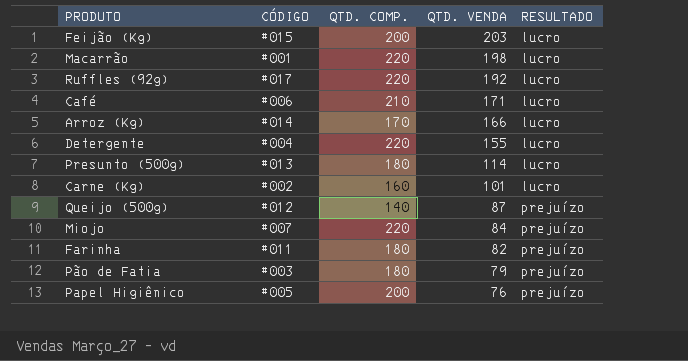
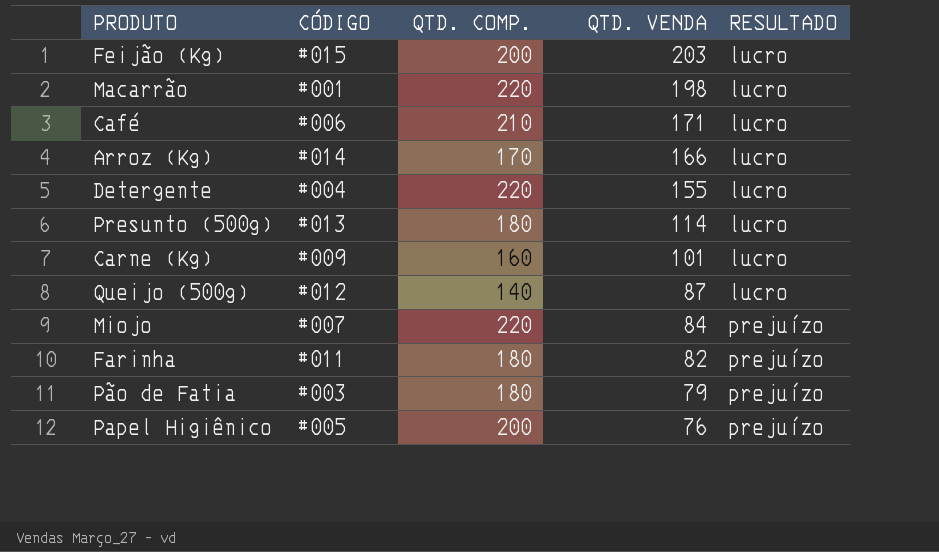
row Ruffles (92g): #017 | 220 | 192 | lucro -> none
Carne (Kg) | CÓDIGO: #002 -> #009
Queijo (500g) | RESULTADO: prejuízo -> lucro

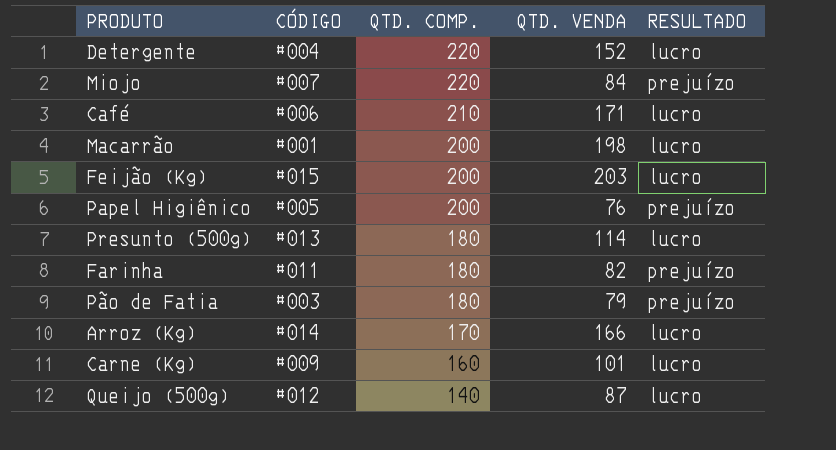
row order: QTD. VENDA descending -> QTD. COMP. descending
Detergente | QTD. VENDA: 155 -> 152
Macarrão | QTD. COMP.: 220 -> 200

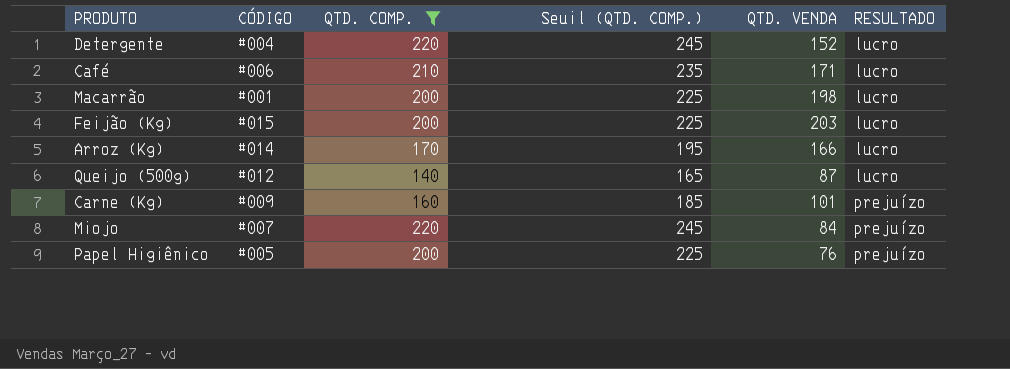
filter: none -> QTD. COMP. != 180
row order: QTD. COMP. descending -> RESULTADO ascending
column Seuil (QTD. COMP.) | formula: none -> [QTD. COMP.] + 25
Carne (Kg) | RESULTADO: lucro -> prejuízo

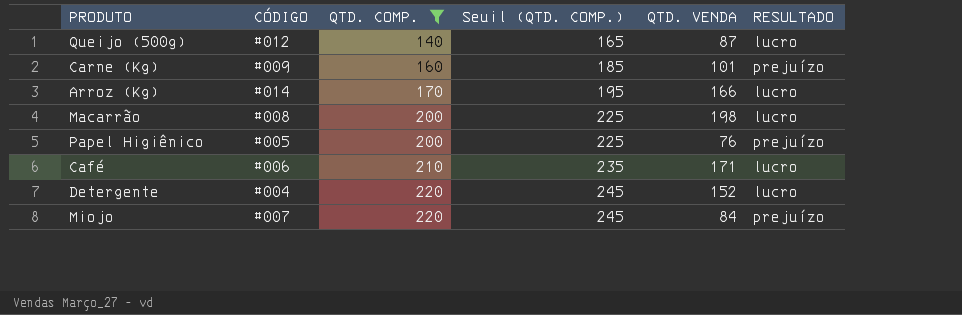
row order: RESULTADO ascending -> QTD. COMP. ascending
row Feijão (Kg): #015 | 200 | 225 | 203 | lucro -> none
Macarrão | CÓDIGO: #001 -> #008

